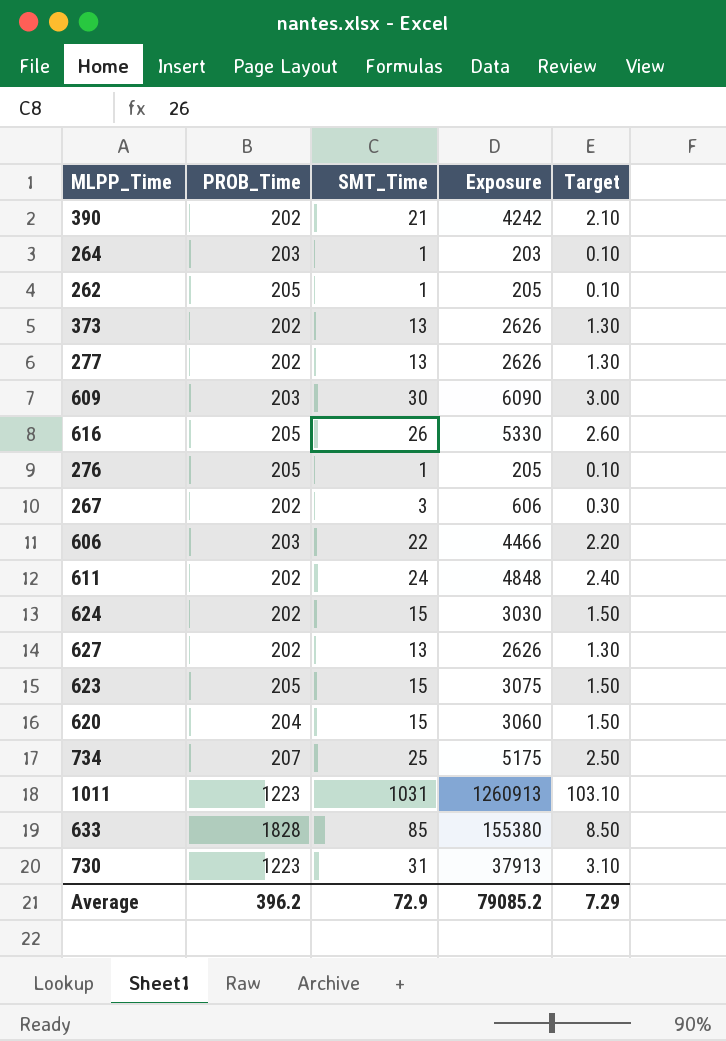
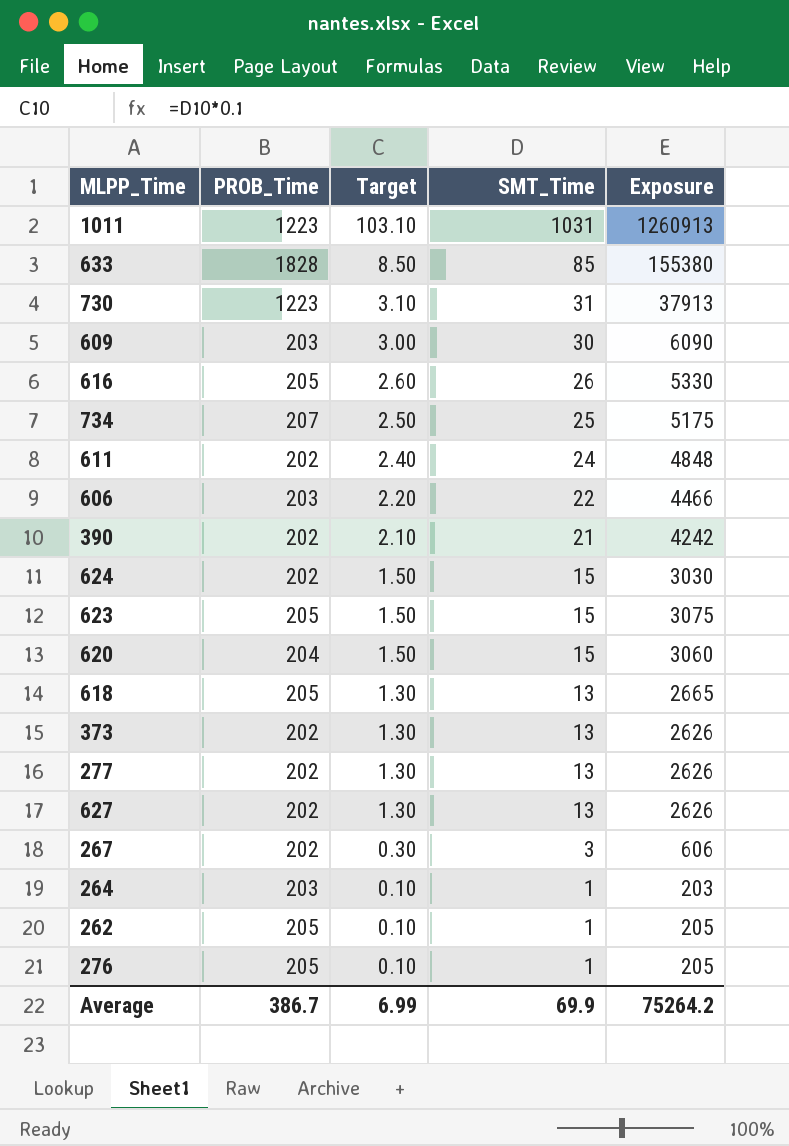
row order: none -> Target descending
column Target | position: 5 -> 3
row 618: none -> 205 | 1.30 | 13 | 2665
Average | PROB_Time: 396.2 -> 386.7
Average | Target: 7.29 -> 6.99
Average | SMT_Time: 72.9 -> 69.9
Average | Exposure: 79085.2 -> 75264.2

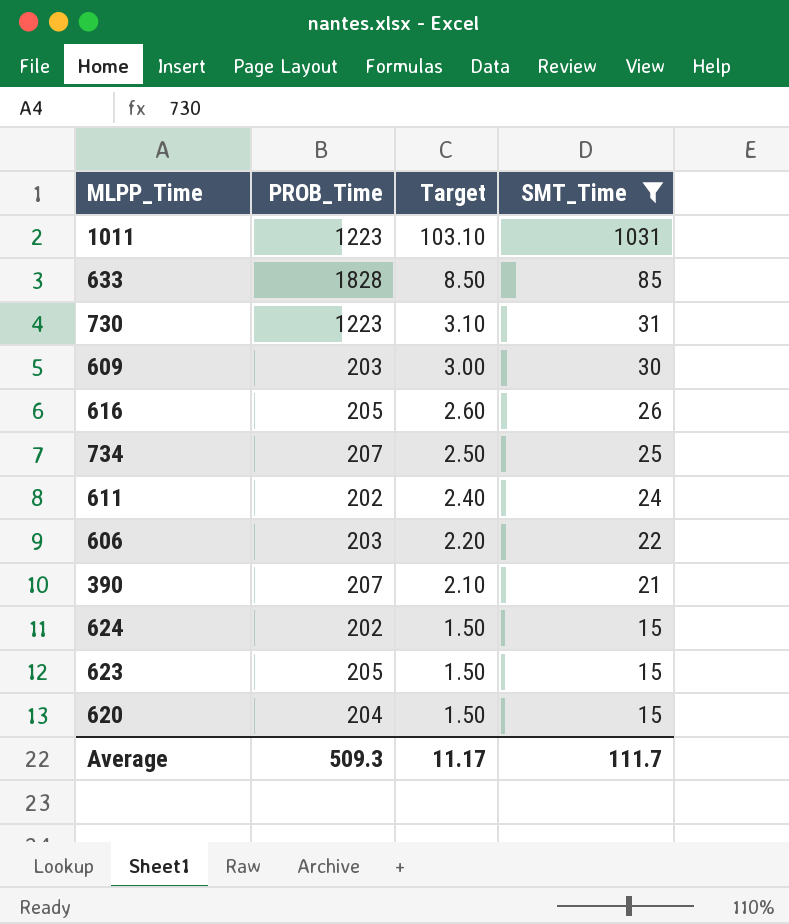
filter: none -> SMT_Time >= 15
column Exposure | formula: [PROB_Time] * [SMT_Time] -> none
390 | PROB_Time: 202 -> 207
Average | PROB_Time: 386.7 -> 509.3
Average | Target: 6.99 -> 11.17
Average | SMT_Time: 69.9 -> 111.7

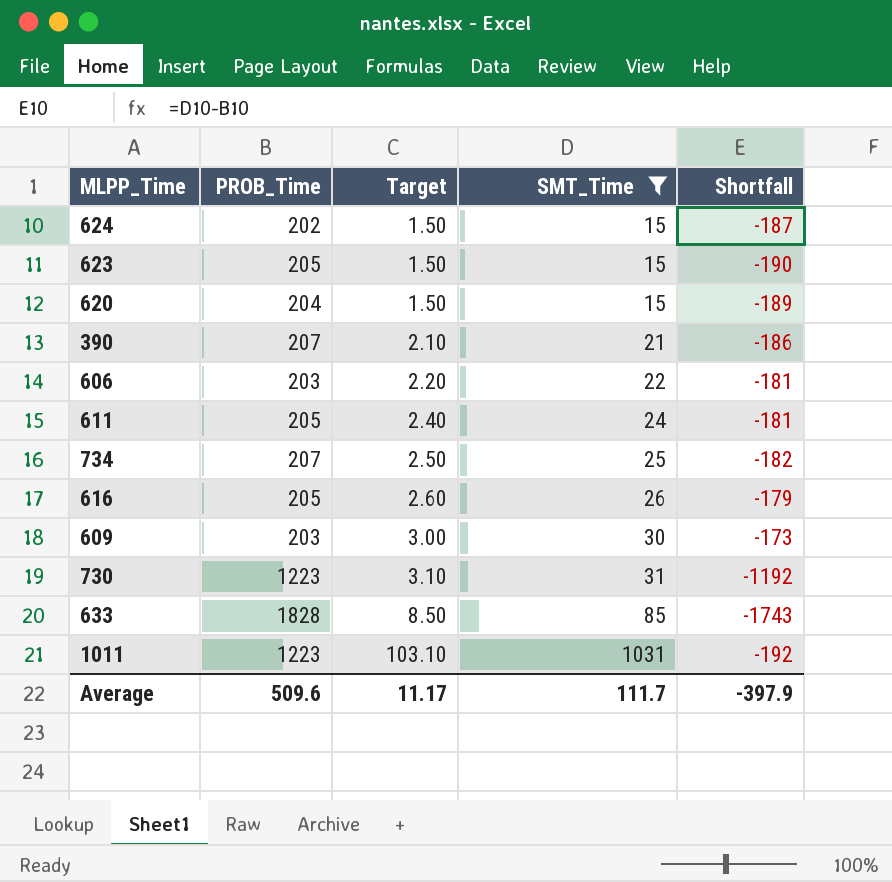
row order: Target descending -> Target ascending
column Shortfall | formula: none -> [SMT_Time] - [PROB_Time]
611 | PROB_Time: 202 -> 205
Average | PROB_Time: 509.3 -> 509.6

